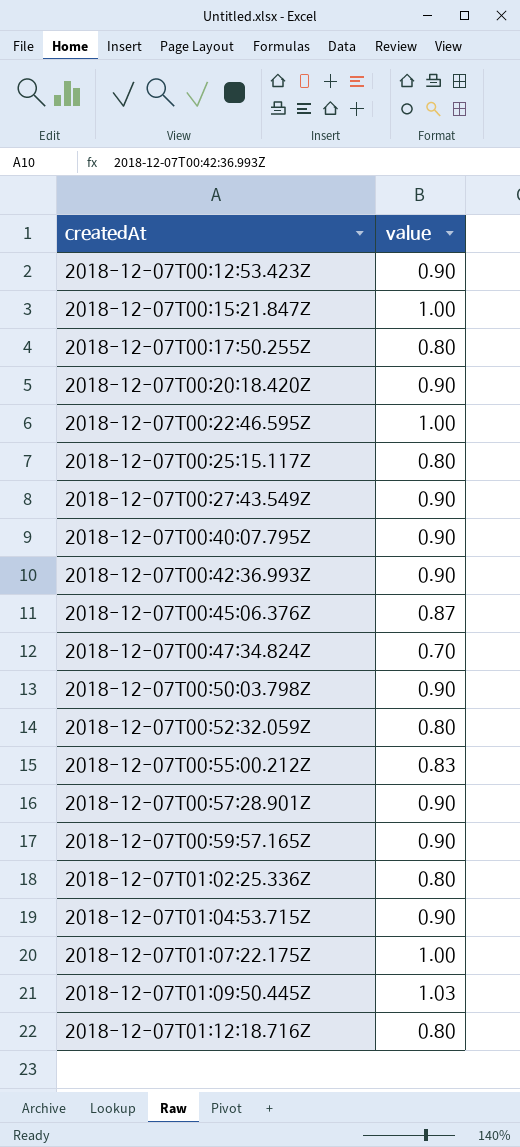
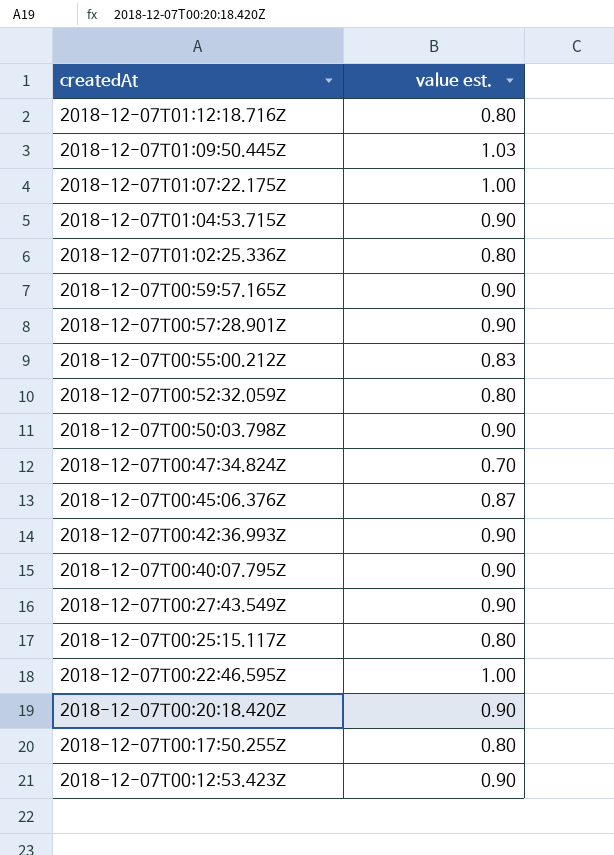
row order: createdAt ascending -> createdAt descending
column name: value -> value est.
row 2018-12-07T00:15:21.847Z: 1.00 -> none

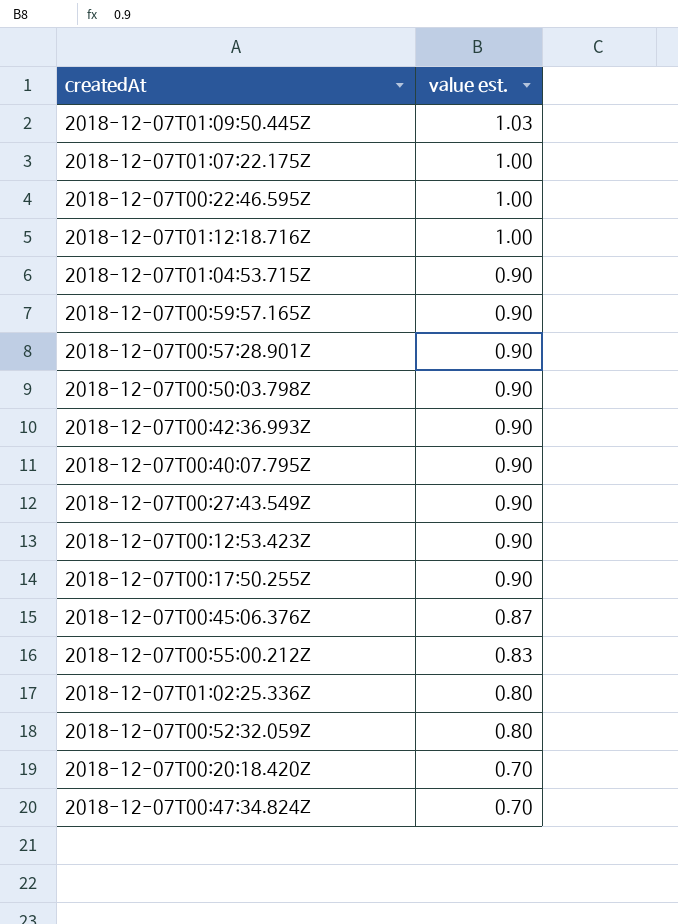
row order: createdAt descending -> value est. descending
row 2018-12-07T00:25:15.117Z: 0.80 -> none
2018-12-07T01:12:18.716Z | value est.: 0.80 -> 1.00
2018-12-07T00:17:50.255Z | value est.: 0.80 -> 0.90
2018-12-07T00:20:18.420Z | value est.: 0.90 -> 0.70

